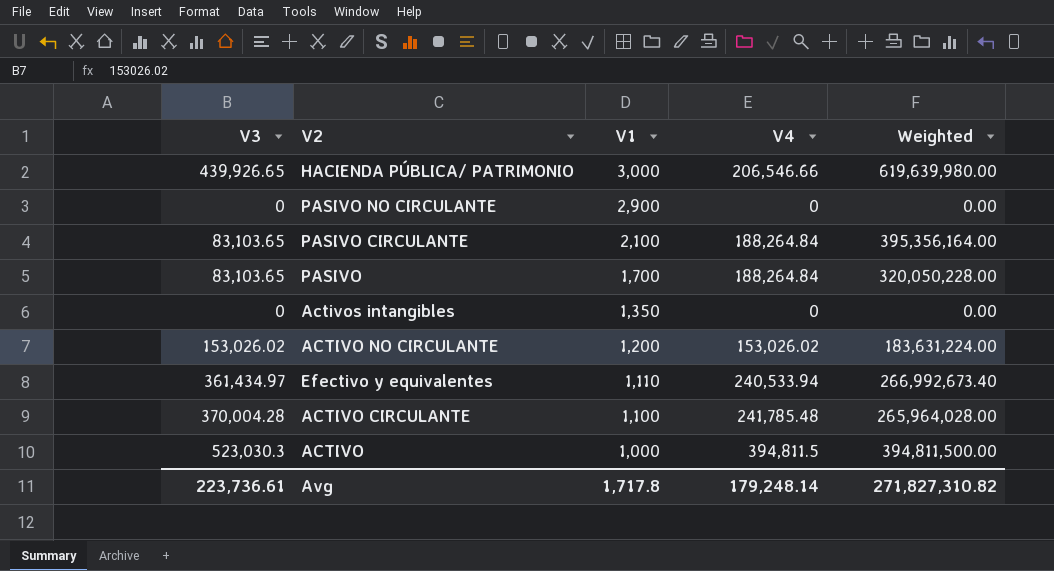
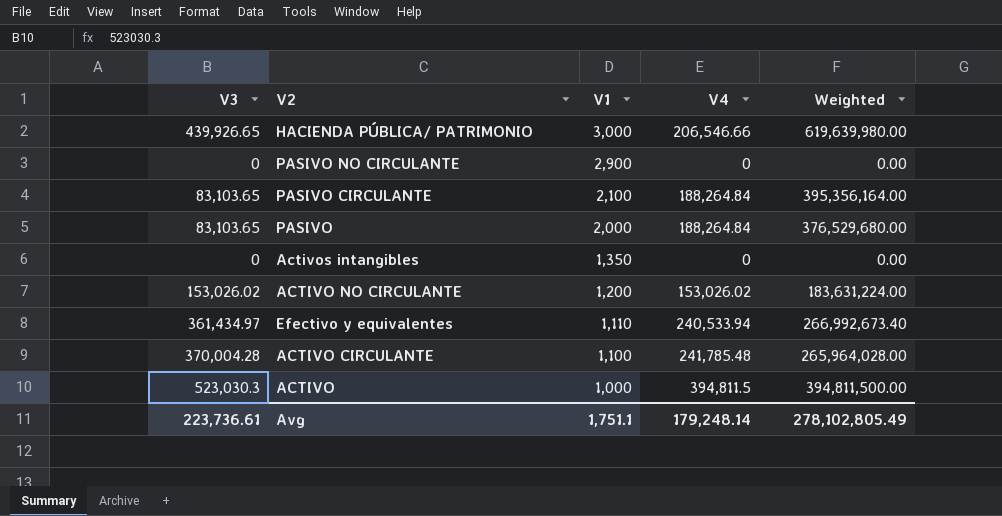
PASIVO | V1: 1,700 -> 2,000
PASIVO | Weighted: 320,050,228.00 -> 376,529,680.00
Avg | V1: 1,717.8 -> 1,751.1
Avg | Weighted: 271,827,310.82 -> 278,102,805.49

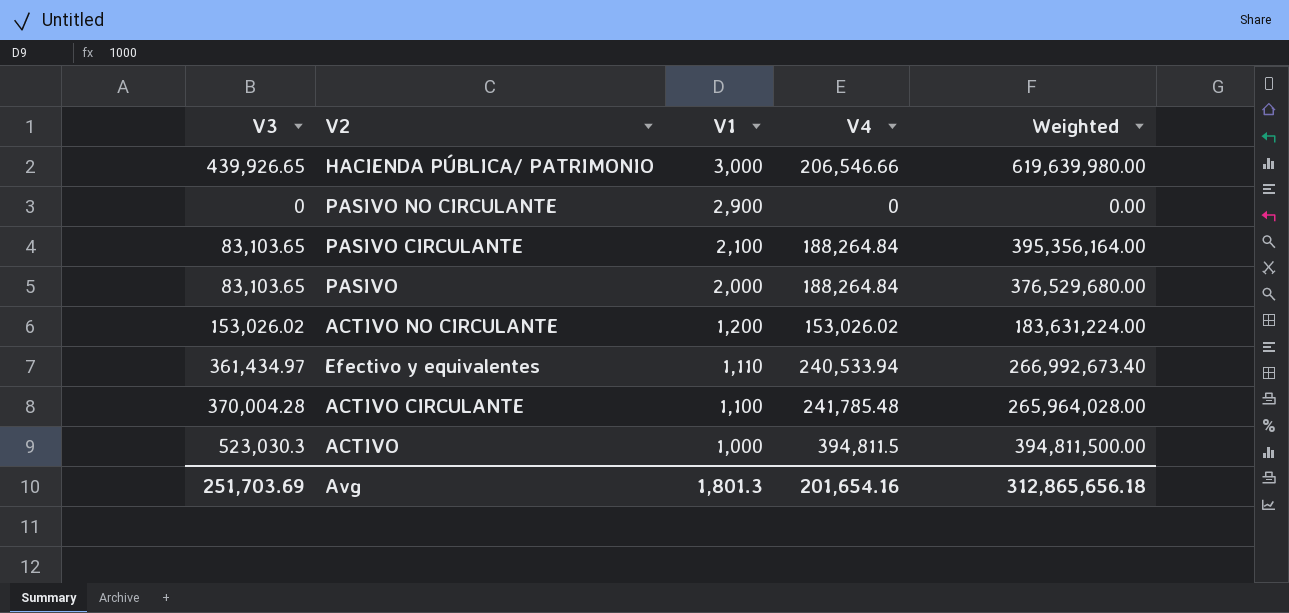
row Activos intangibles: 0 | 1,350 | 0 | 0.00 -> none
Avg | V3: 223,736.61 -> 251,703.69
Avg | V1: 1,751.1 -> 1,801.3
Avg | V4: 179,248.14 -> 201,654.16
Avg | Weighted: 278,102,805.49 -> 312,865,656.18

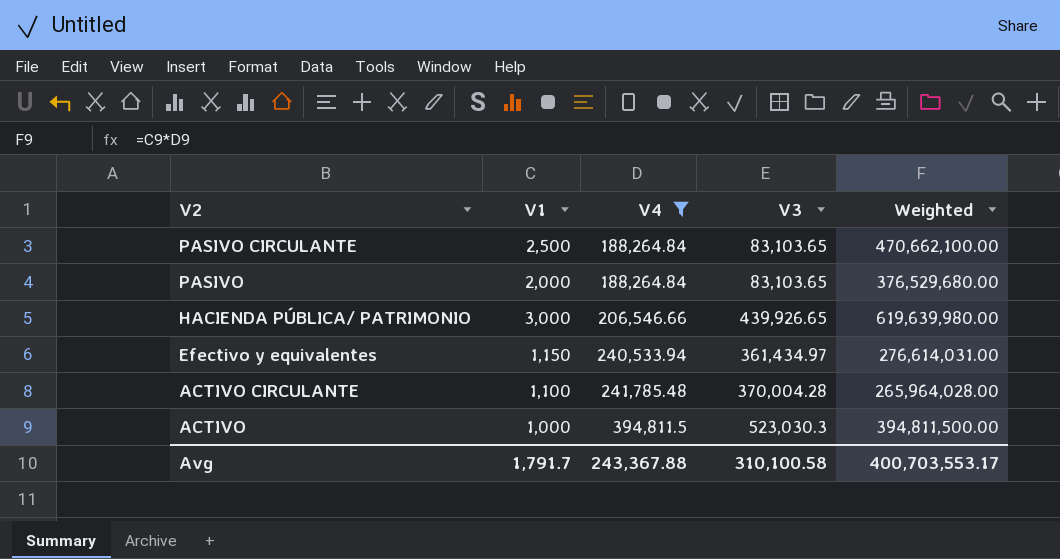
filter: none -> V4 >= 188,264.84
row order: V1 descending -> V2 descending
column V3 | position: 1 -> 4
PASIVO CIRCULANTE | V1: 2,100 -> 2,500
PASIVO CIRCULANTE | Weighted: 395,356,164.00 -> 470,662,100.00
Efectivo y equivalentes | V1: 1,110 -> 1,150
Efectivo y equivalentes | Weighted: 266,992,673.40 -> 276,614,031.00
Avg | V1: 1,801.3 -> 1,791.7
Avg | V4: 201,654.16 -> 243,367.88
Avg | V3: 251,703.69 -> 310,100.58
Avg | Weighted: 312,865,656.18 -> 400,703,553.17

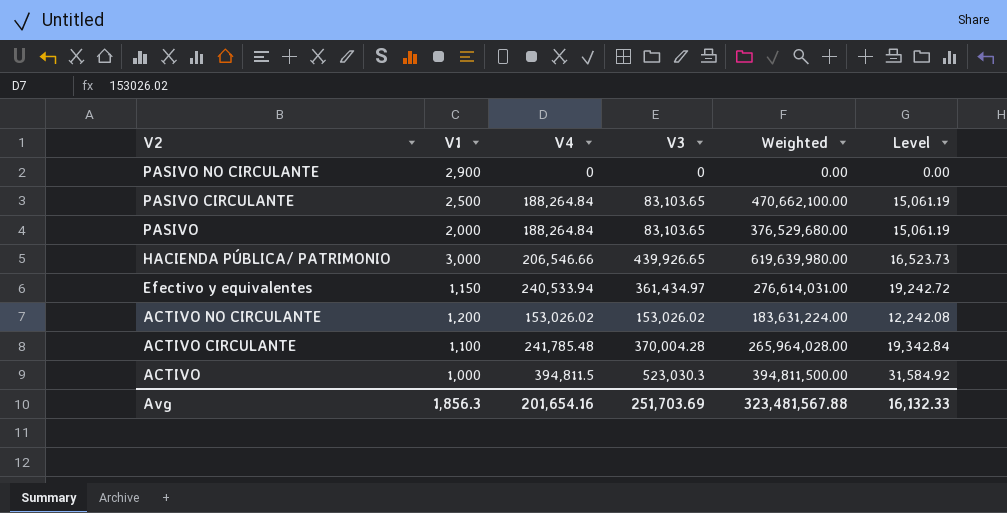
filter: V4 >= 188,264.84 -> none
column Level | formula: none -> [V4] * 0.08
Avg | V1: 1,791.7 -> 1,856.3
Avg | V4: 243,367.88 -> 201,654.16
Avg | V3: 310,100.58 -> 251,703.69
Avg | Weighted: 400,703,553.17 -> 323,481,567.88

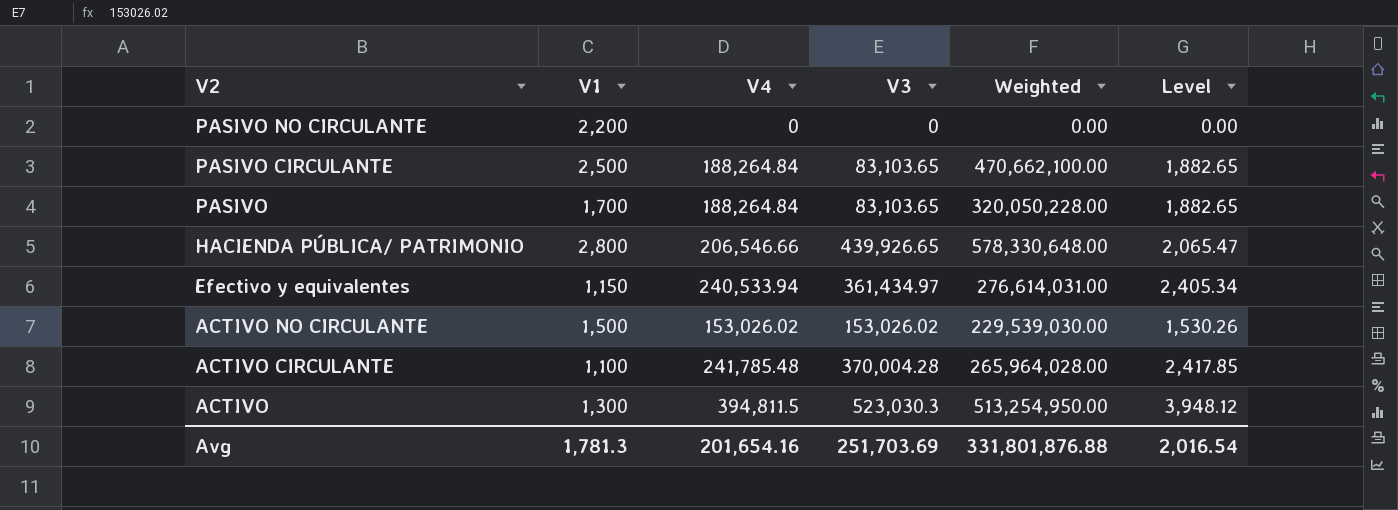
column Level | formula: [V4] * 0.08 -> [V4] * 0.01
PASIVO NO CIRCULANTE | V1: 2,900 -> 2,200
PASIVO | V1: 2,000 -> 1,700
PASIVO | Weighted: 376,529,680.00 -> 320,050,228.00
HACIENDA PÚBLICA/ PATRIMONIO | V1: 3,000 -> 2,800
HACIENDA PÚBLICA/ PATRIMONIO | Weighted: 619,639,980.00 -> 578,330,648.00
ACTIVO NO CIRCULANTE | V1: 1,200 -> 1,500
ACTIVO NO CIRCULANTE | Weighted: 183,631,224.00 -> 229,539,030.00
ACTIVO | V1: 1,000 -> 1,300
ACTIVO | Weighted: 394,811,500.00 -> 513,254,950.00
Avg | V1: 1,856.3 -> 1,781.3
Avg | Weighted: 323,481,567.88 -> 331,801,876.88
Avg | Level: 16,132.33 -> 2,016.54

